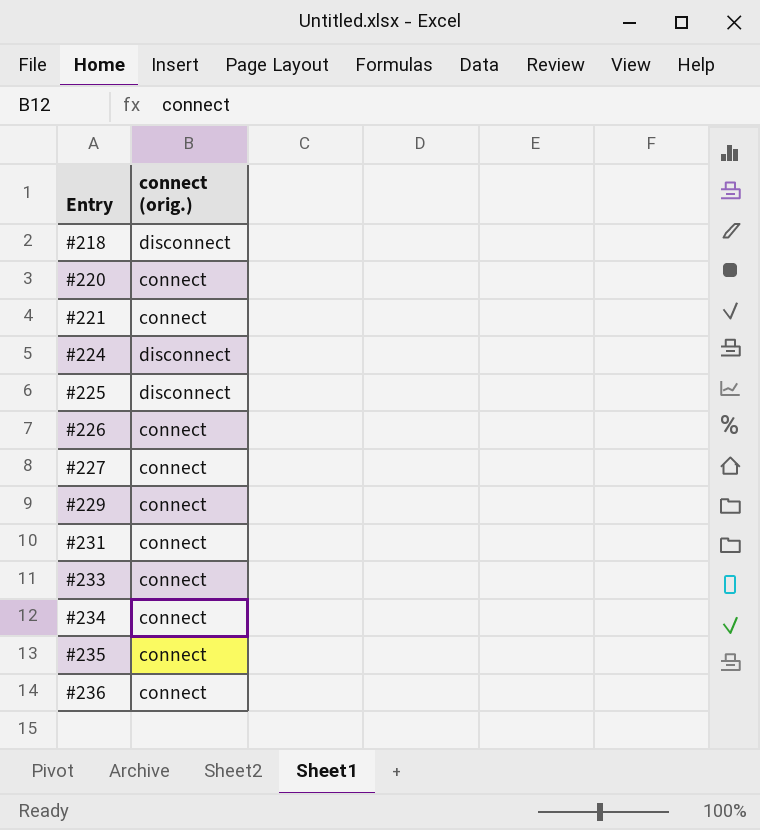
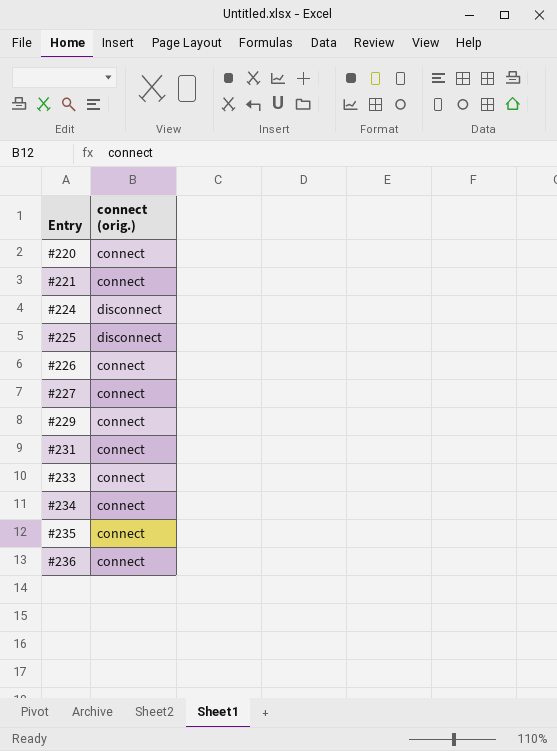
row #218: disconnect -> none

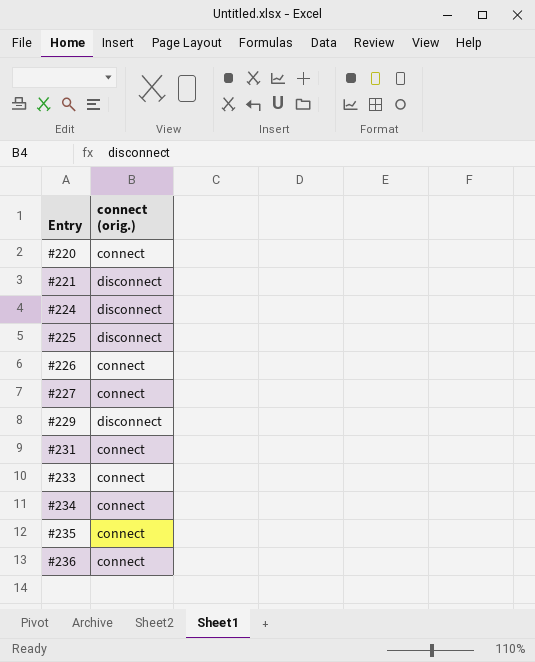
#221 | connect (orig.): connect -> disconnect
#229 | connect (orig.): connect -> disconnect

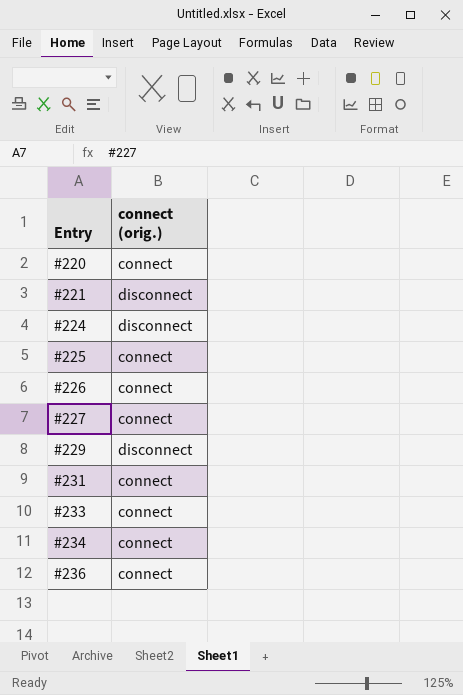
row #235: connect -> none
#225 | connect (orig.): disconnect -> connect

